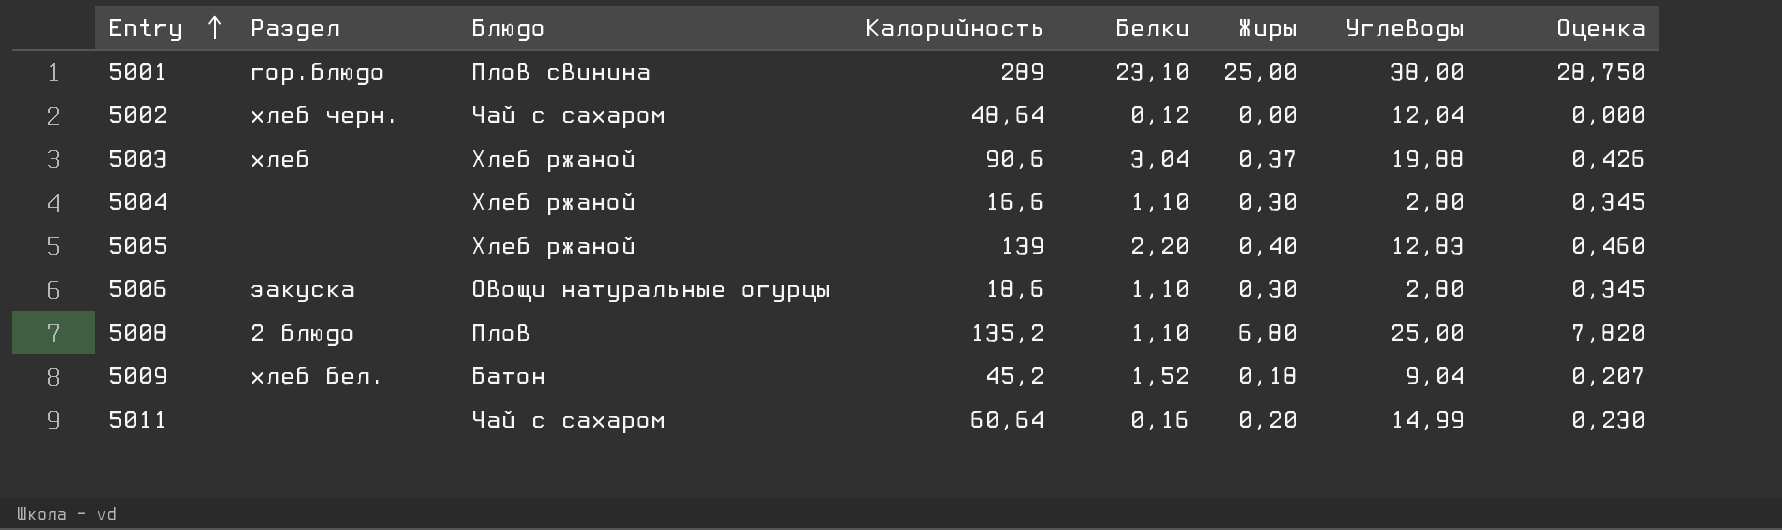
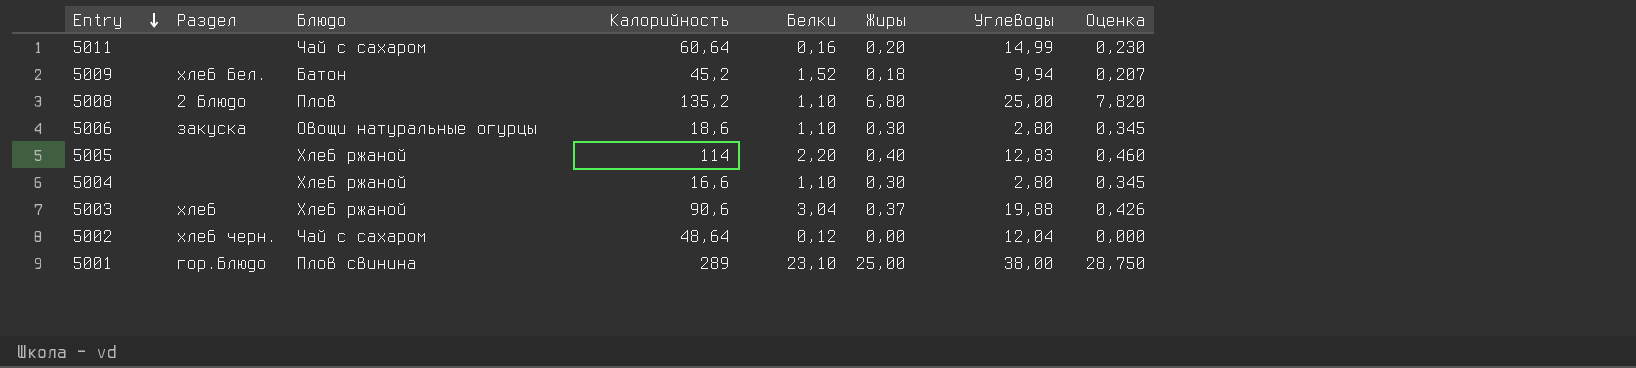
row order: Entry ascending -> Entry descending
5009 | Углеводы: 9,04 -> 9,94
5005 | Калорийность: 139 -> 114

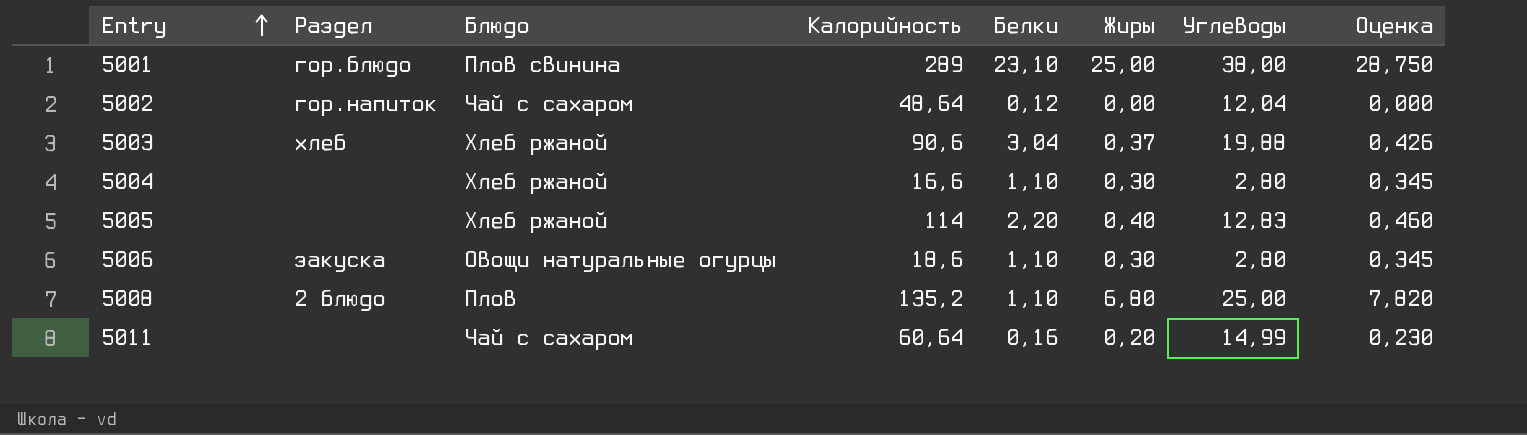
row order: Entry descending -> Entry ascending
row 5009: хлеб бел. | Батон | 45,2 | 1,52 | 0,18 | 9,94 | 0,207 -> none
5002 | Раздел: хлеб черн. -> гор.напиток

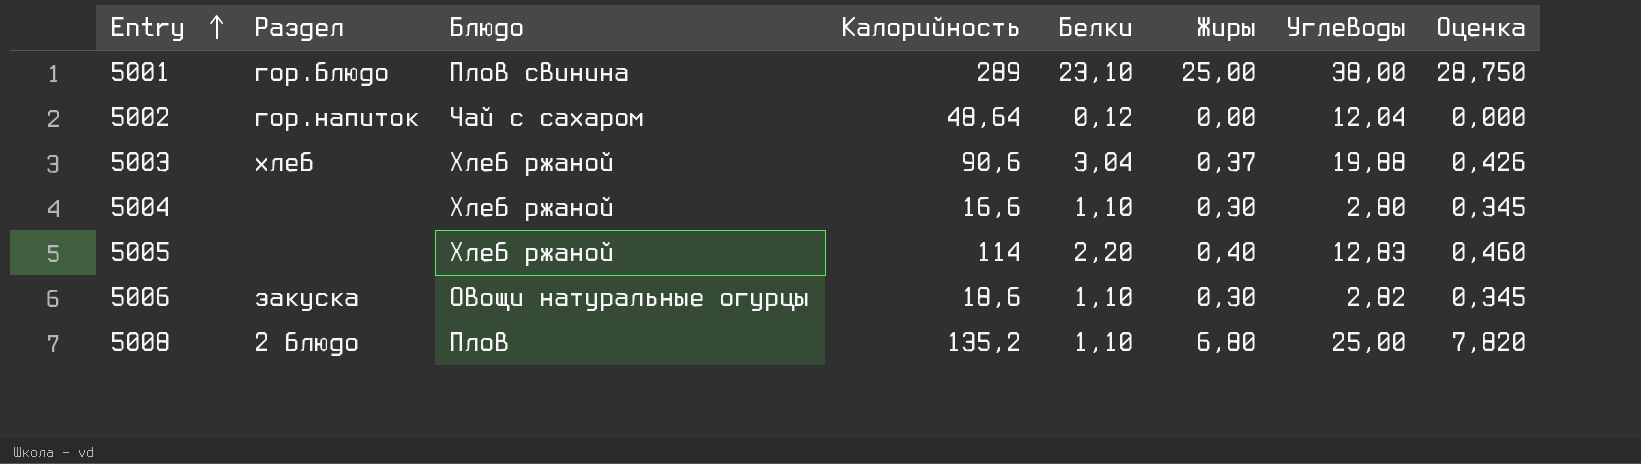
row 5011: none | Чай с сахаром | 60,64 | 0,16 | 0,20 | 14,99 | 0,230 -> none
5006 | Углеводы: 2,80 -> 2,82

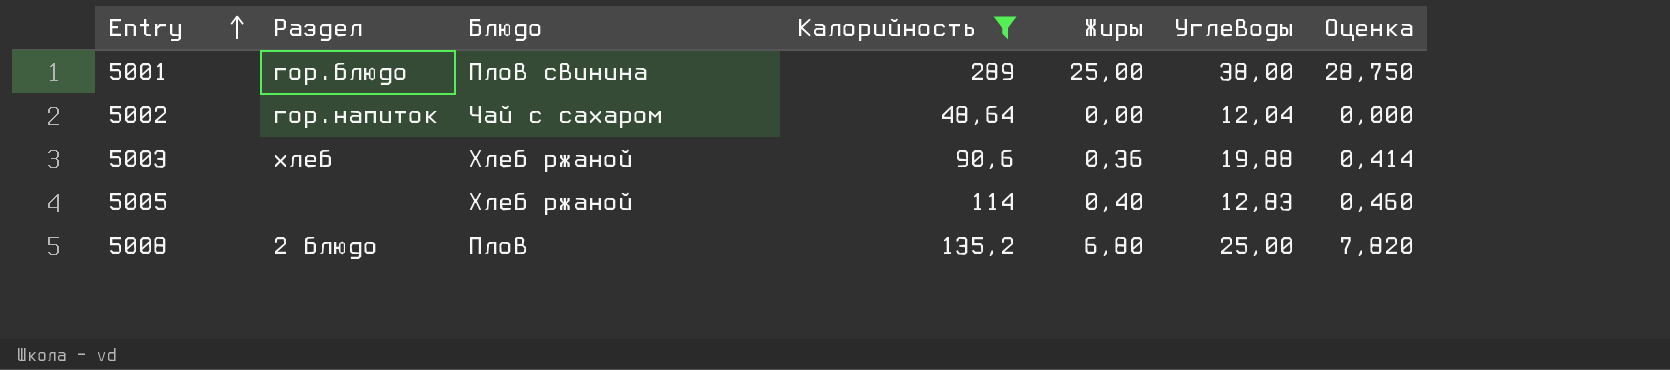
filter: none -> Калорийность >= 48,64
column Белки | position: 5 -> none
5003 | Жиры: 0,37 -> 0,36
5003 | Оценка: 0,426 -> 0,414

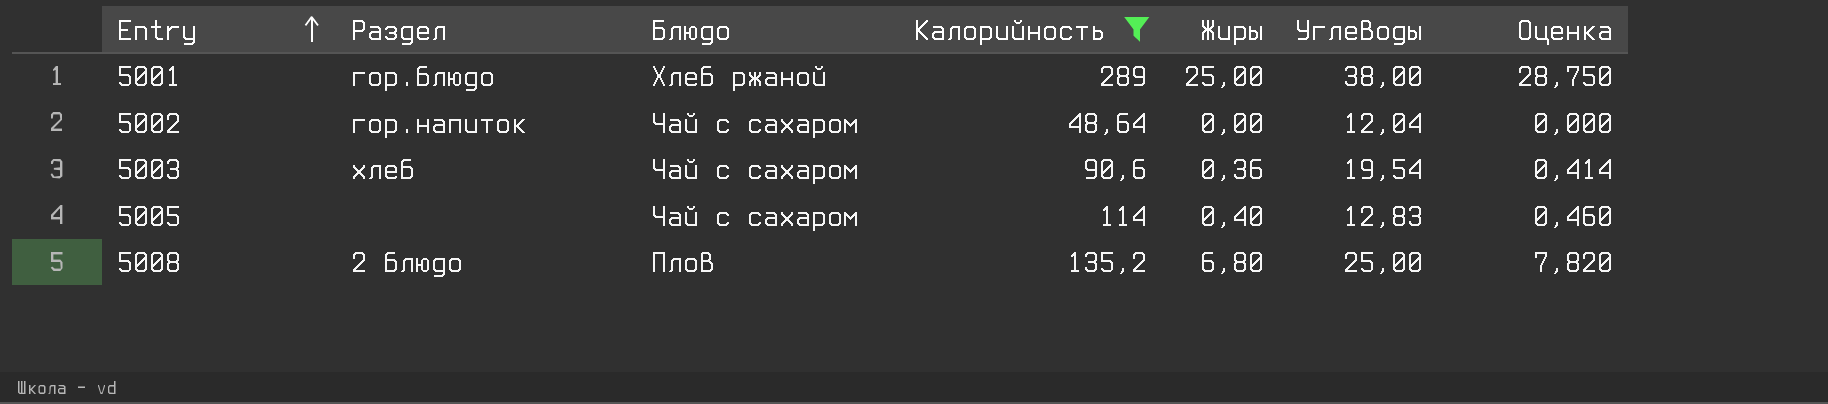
5001 | Блюдо: Плов свинина -> Хлеб ржаной
5003 | Блюдо: Хлеб ржаной -> Чай с сахаром
5003 | Углеводы: 19,88 -> 19,54
5005 | Блюдо: Хлеб ржаной -> Чай с сахаром

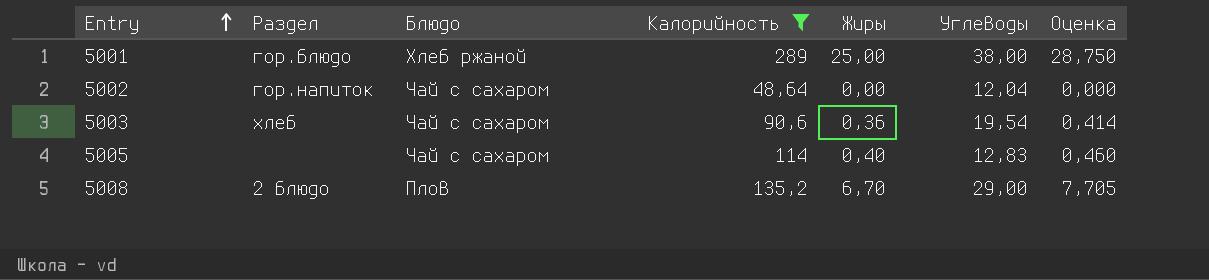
5008 | Жиры: 6,80 -> 6,70
5008 | Углеводы: 25,00 -> 29,00
5008 | Оценка: 7,820 -> 7,705

